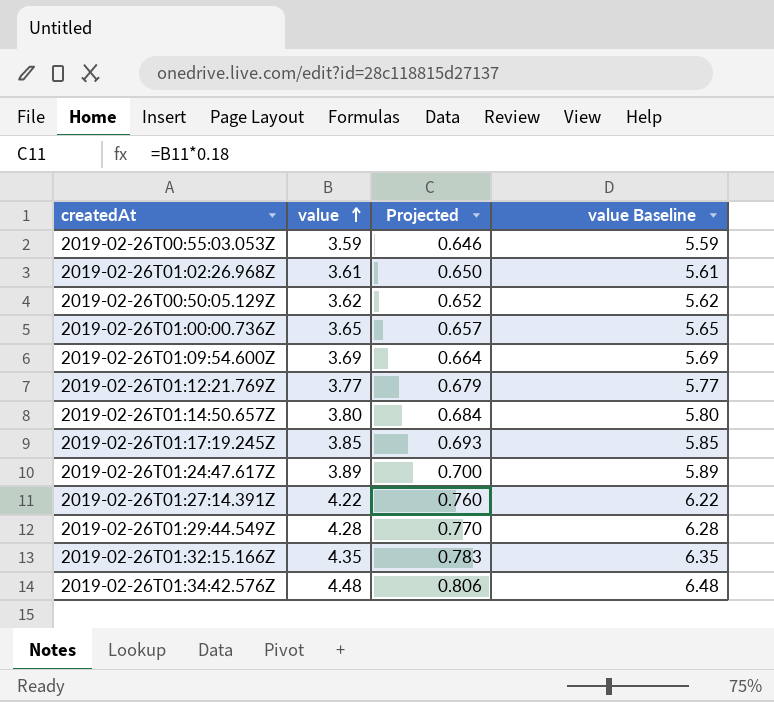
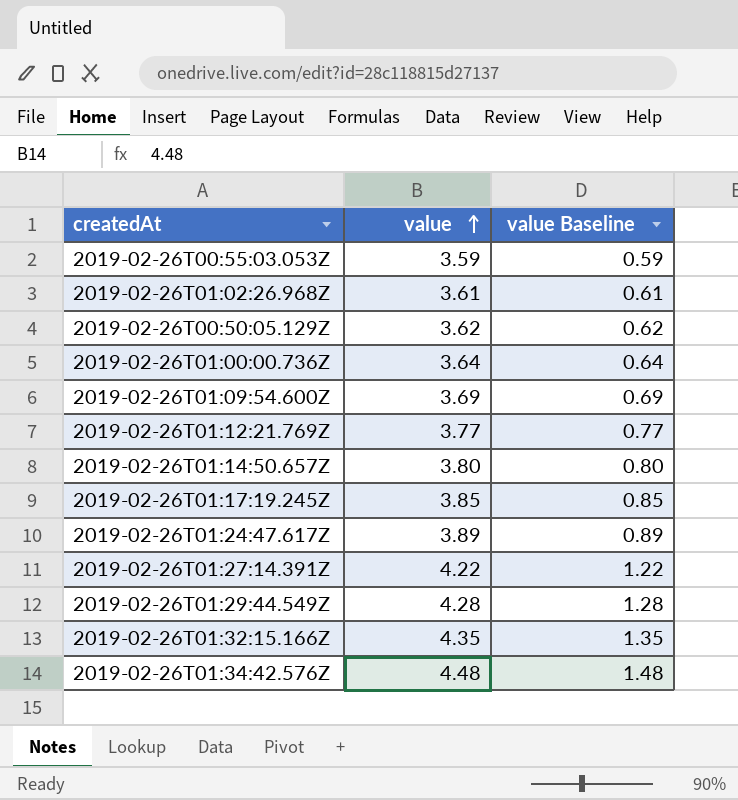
column Projected | formula: [value] * 0.18 -> none
column value Baseline | formula: [value] + 2 -> [value] - 3
2019-02-26T01:00:00.736Z | value: 3.65 -> 3.64

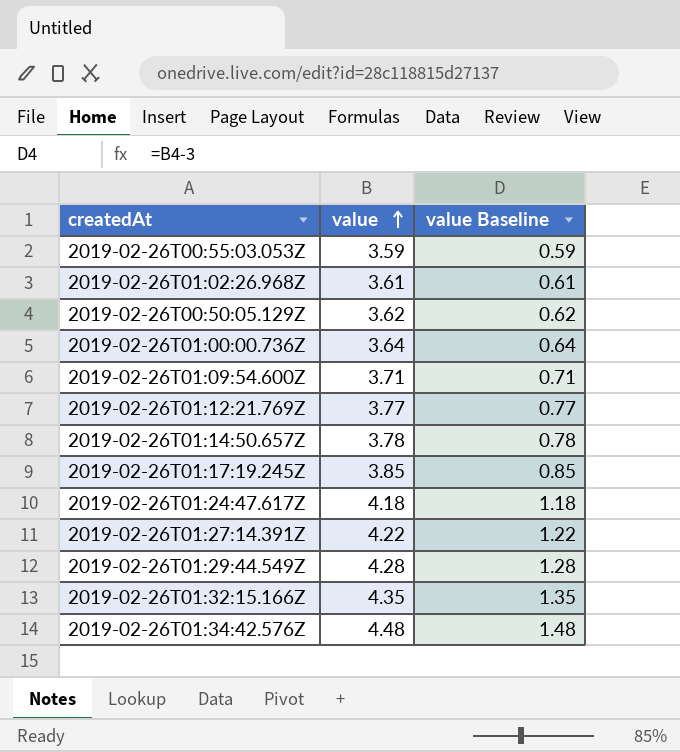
2019-02-26T01:09:54.600Z | value: 3.69 -> 3.71
2019-02-26T01:09:54.600Z | value Baseline: 0.69 -> 0.71
2019-02-26T01:14:50.657Z | value: 3.80 -> 3.78
2019-02-26T01:14:50.657Z | value Baseline: 0.80 -> 0.78
2019-02-26T01:24:47.617Z | value: 3.89 -> 4.18
2019-02-26T01:24:47.617Z | value Baseline: 0.89 -> 1.18

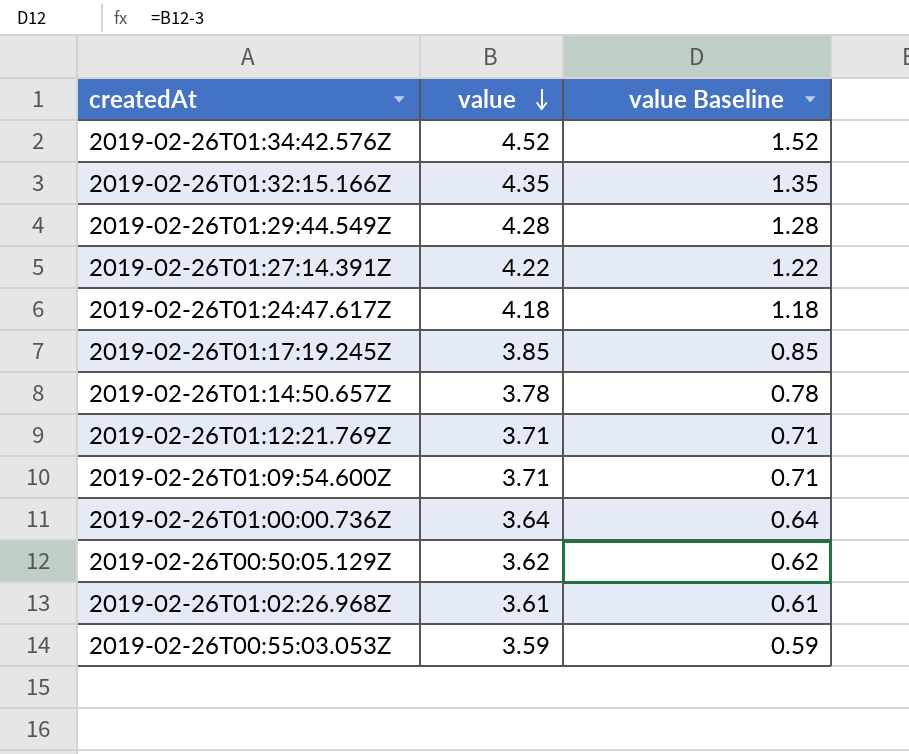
row order: value ascending -> value descending
2019-02-26T01:34:42.576Z | value: 4.48 -> 4.52
2019-02-26T01:34:42.576Z | value Baseline: 1.48 -> 1.52
2019-02-26T01:12:21.769Z | value: 3.77 -> 3.71
2019-02-26T01:12:21.769Z | value Baseline: 0.77 -> 0.71

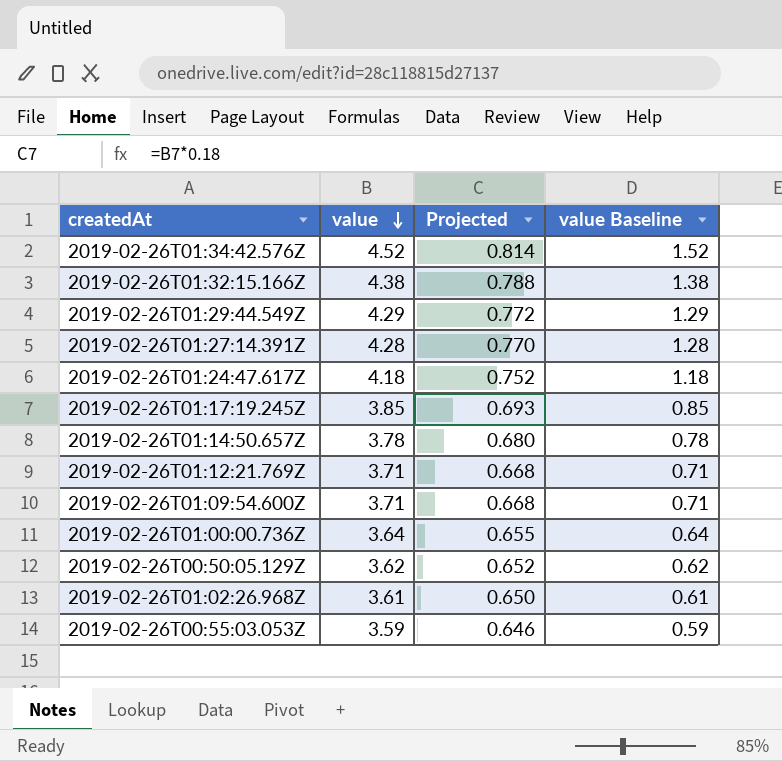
column Projected | formula: none -> [value] * 0.18
2019-02-26T01:32:15.166Z | value: 4.35 -> 4.38
2019-02-26T01:32:15.166Z | value Baseline: 1.35 -> 1.38
2019-02-26T01:29:44.549Z | value: 4.28 -> 4.29
2019-02-26T01:29:44.549Z | value Baseline: 1.28 -> 1.29
2019-02-26T01:27:14.391Z | value: 4.22 -> 4.28
2019-02-26T01:27:14.391Z | value Baseline: 1.22 -> 1.28

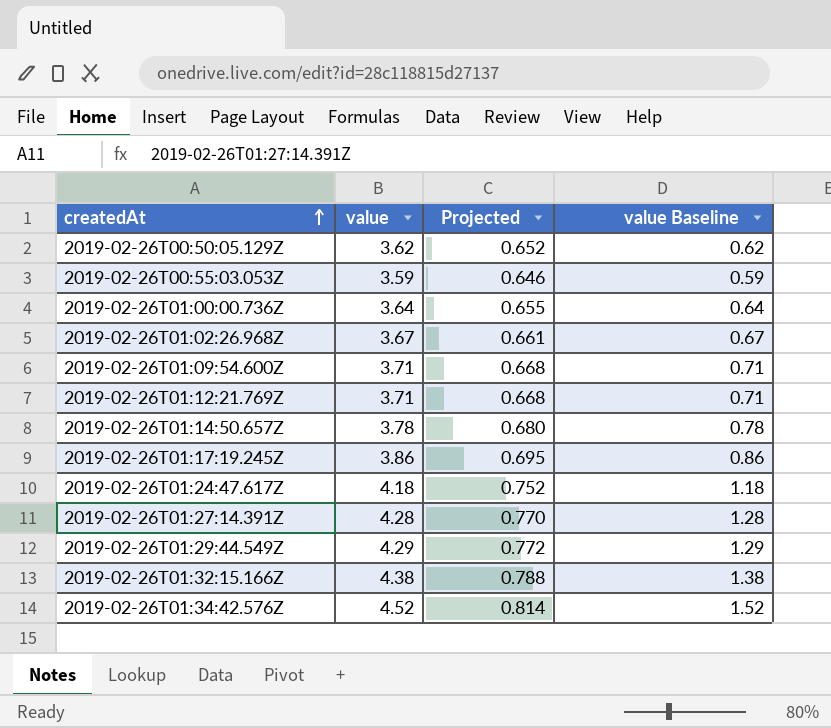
row order: value descending -> createdAt ascending
2019-02-26T01:02:26.968Z | value: 3.61 -> 3.67
2019-02-26T01:02:26.968Z | Projected: 0.650 -> 0.661
2019-02-26T01:02:26.968Z | value Baseline: 0.61 -> 0.67
2019-02-26T01:17:19.245Z | value: 3.85 -> 3.86
2019-02-26T01:17:19.245Z | Projected: 0.693 -> 0.695
2019-02-26T01:17:19.245Z | value Baseline: 0.85 -> 0.86

